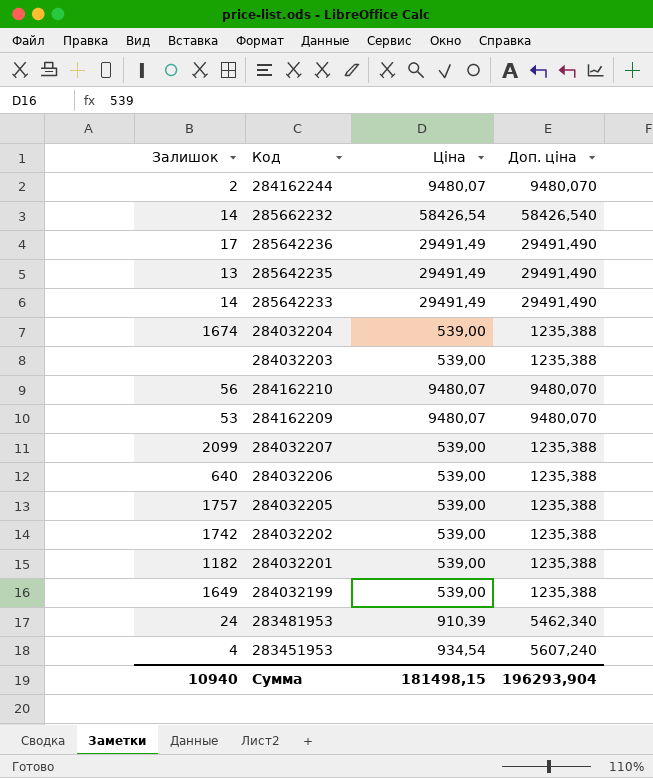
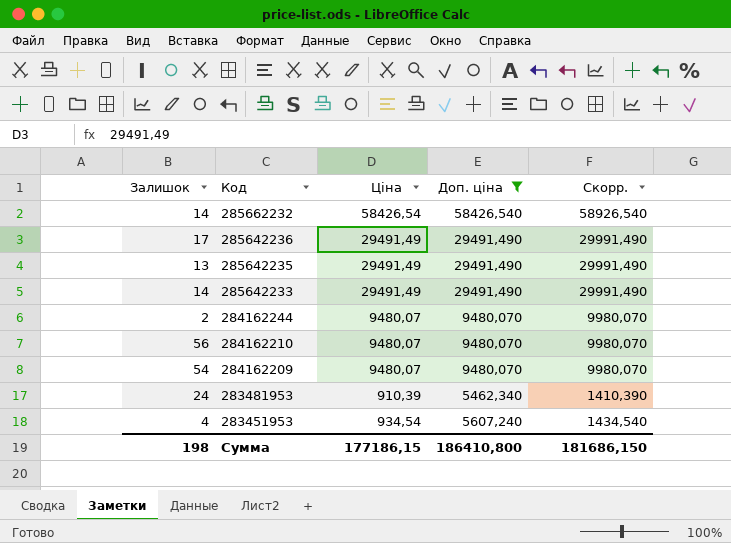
filter: none -> Доп. ціна != 1235,388
row order: none -> Код descending
column Скорр. | formula: none -> [Ціна] + 500
284162209 | Залишок: 53 -> 54
Сумма | Залишок: 10940 -> 198
Сумма | Ціна: 181498,15 -> 177186,15
Сумма | Доп. ціна: 196293,904 -> 186410,800

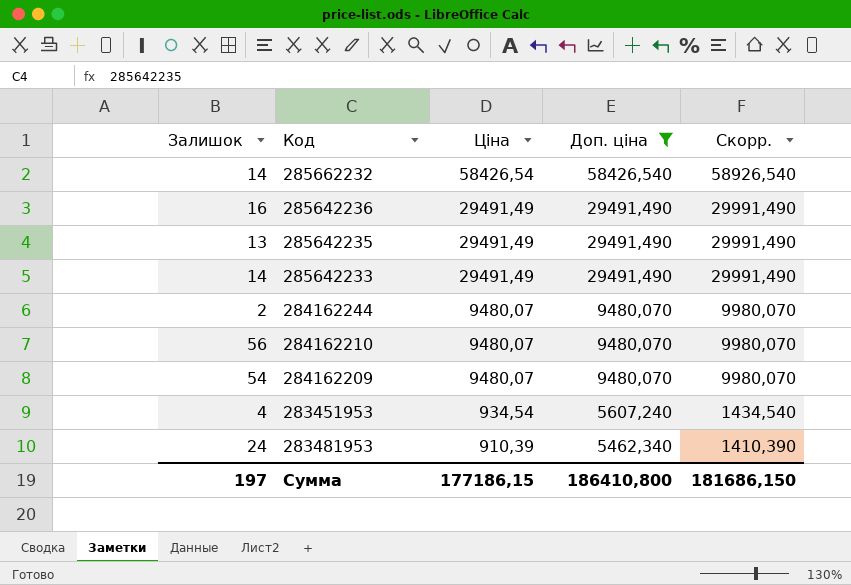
row order: Код descending -> Ціна descending
285642236 | Залишок: 17 -> 16
Сумма | Залишок: 198 -> 197

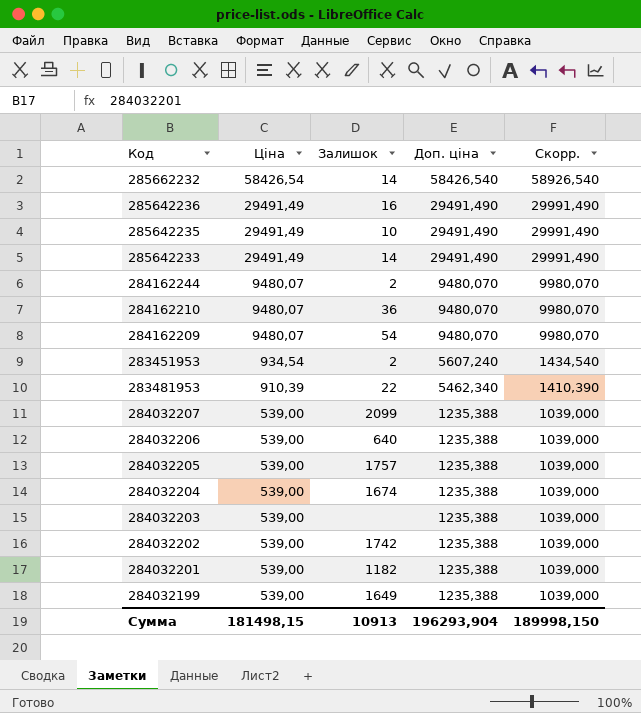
filter: Доп. ціна != 1235,388 -> none
column Залишок | position: 1 -> 3
285642235 | Залишок: 13 -> 10
284162210 | Залишок: 56 -> 36
283451953 | Залишок: 4 -> 2
283481953 | Залишок: 24 -> 22
Сумма | Ціна: 177186,15 -> 181498,15
Сумма | Залишок: 197 -> 10913
Сумма | Доп. ціна: 186410,800 -> 196293,904
Сумма | Скорр.: 181686,150 -> 189998,150

